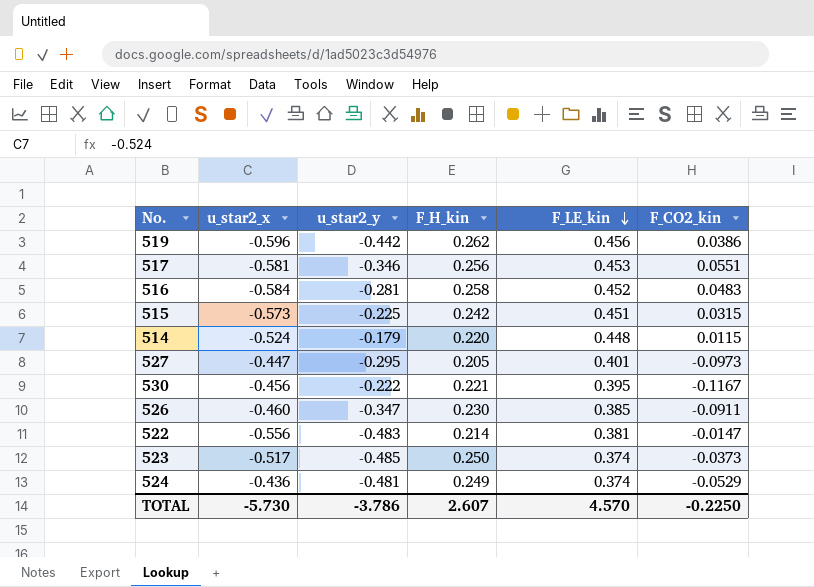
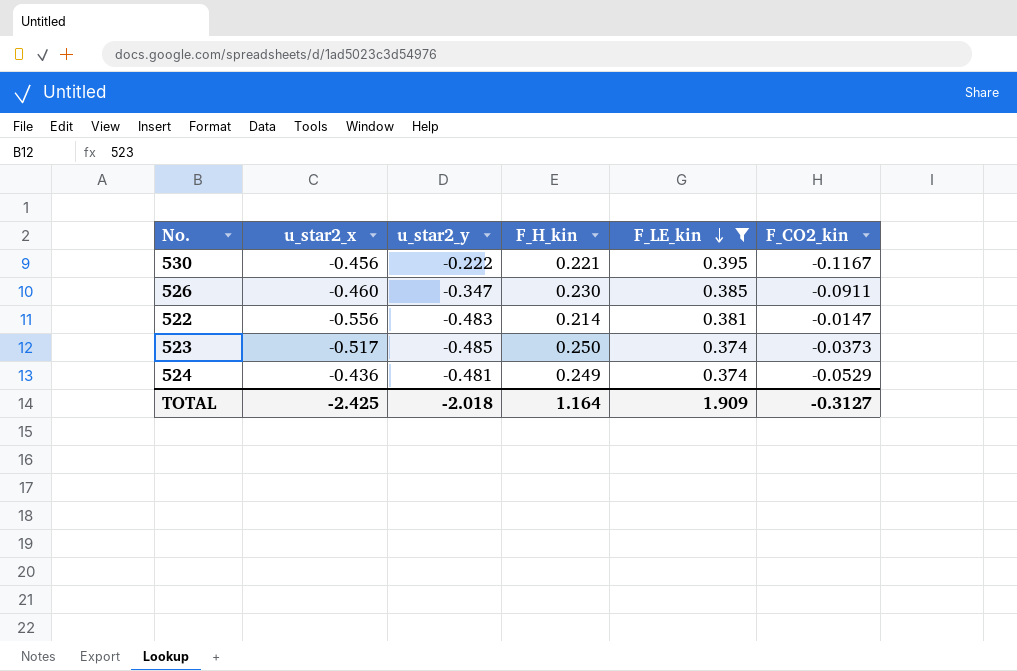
filter: none -> F_LE_kin <= 0.395
TOTAL | u_star2_x: -5.730 -> -2.425
TOTAL | u_star2_y: -3.786 -> -2.018
TOTAL | F_H_kin: 2.607 -> 1.164
TOTAL | F_LE_kin: 4.570 -> 1.909
TOTAL | F_CO2_kin: -0.2250 -> -0.3127

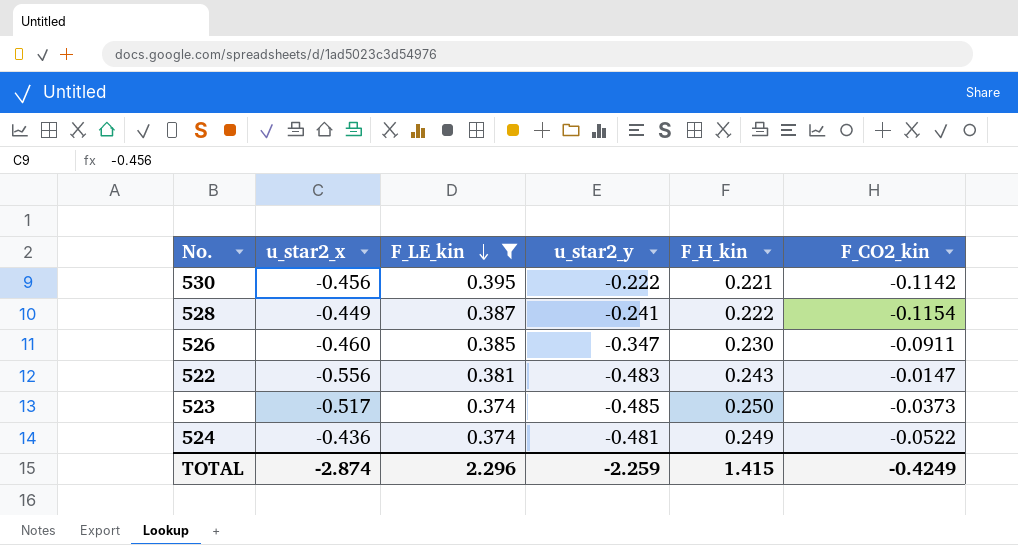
column F_LE_kin | position: 5 -> 3
530 | F_CO2_kin: -0.1167 -> -0.1142
row 528: none -> -0.449 | 0.387 | -0.241 | 0.222 | -0.1154
522 | F_H_kin: 0.214 -> 0.243
524 | F_CO2_kin: -0.0529 -> -0.0522
TOTAL | u_star2_x: -2.425 -> -2.874
TOTAL | F_LE_kin: 1.909 -> 2.296
TOTAL | u_star2_y: -2.018 -> -2.259
TOTAL | F_H_kin: 1.164 -> 1.415
TOTAL | F_CO2_kin: -0.3127 -> -0.4249

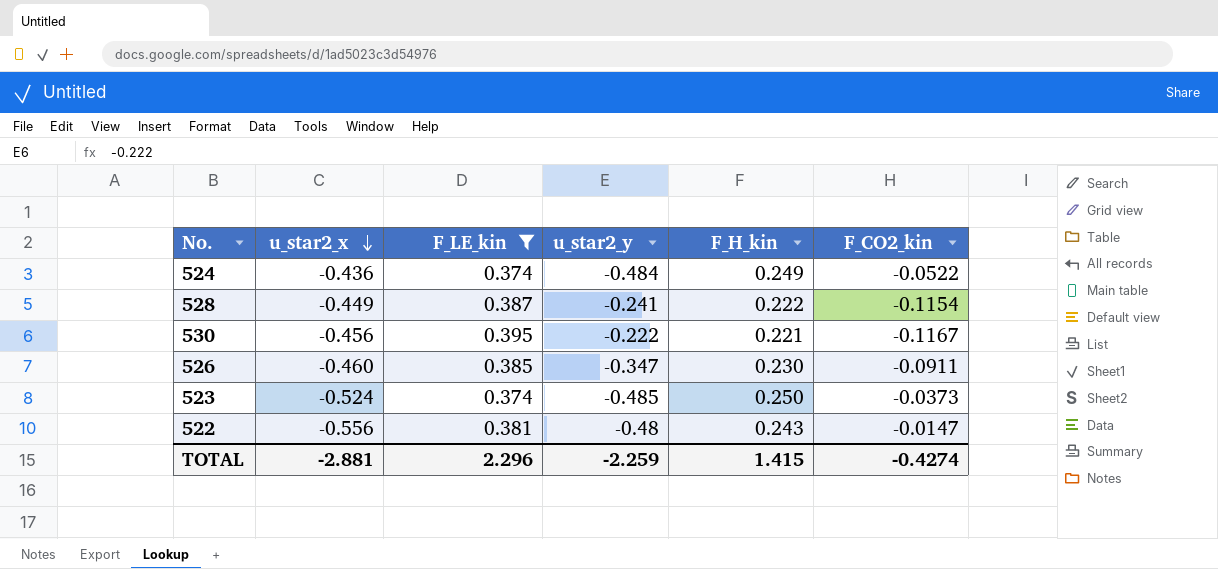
row order: F_LE_kin descending -> u_star2_x descending
524 | u_star2_y: -0.481 -> -0.484
530 | F_CO2_kin: -0.1142 -> -0.1167
523 | u_star2_x: -0.517 -> -0.524
522 | u_star2_y: -0.483 -> -0.48
TOTAL | u_star2_x: -2.874 -> -2.881
TOTAL | F_CO2_kin: -0.4249 -> -0.4274

